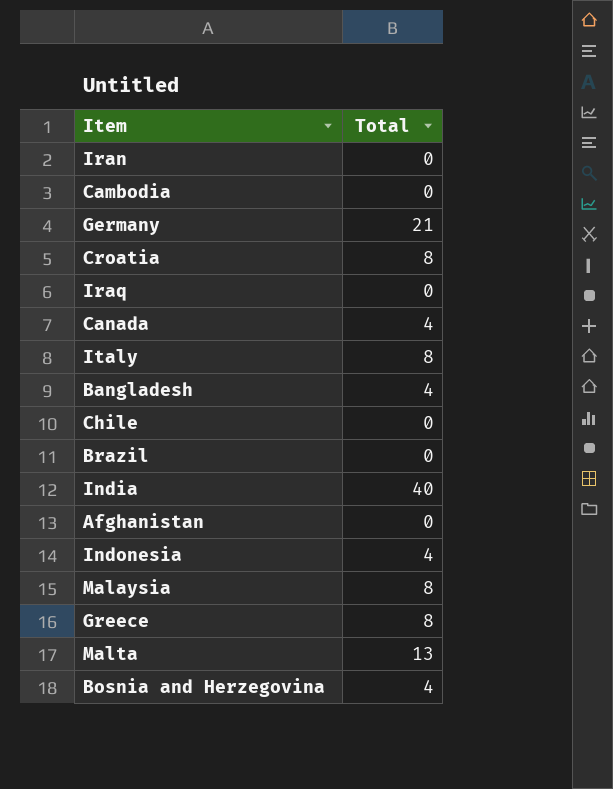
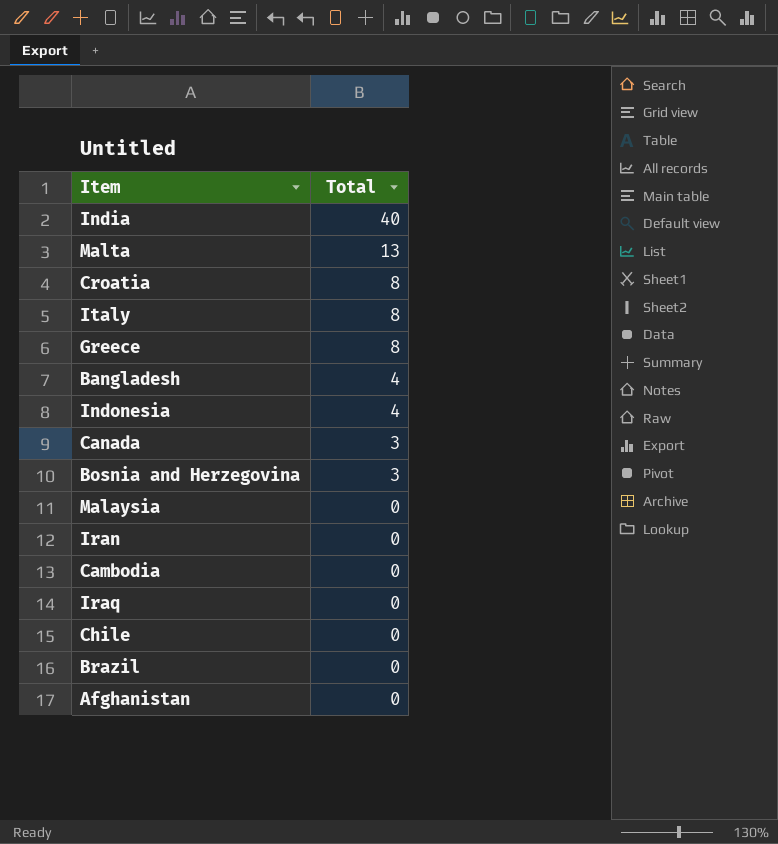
row order: none -> Total descending
row Germany: 21 -> none
Canada | Total: 4 -> 3
Bosnia and Herzegovina | Total: 4 -> 3
Malaysia | Total: 8 -> 0

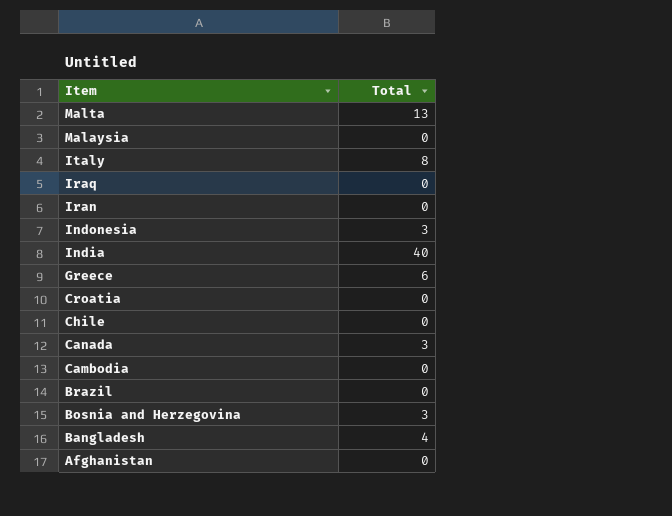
row order: Total descending -> Item descending
Indonesia | Total: 4 -> 3
Greece | Total: 8 -> 6
Croatia | Total: 8 -> 0

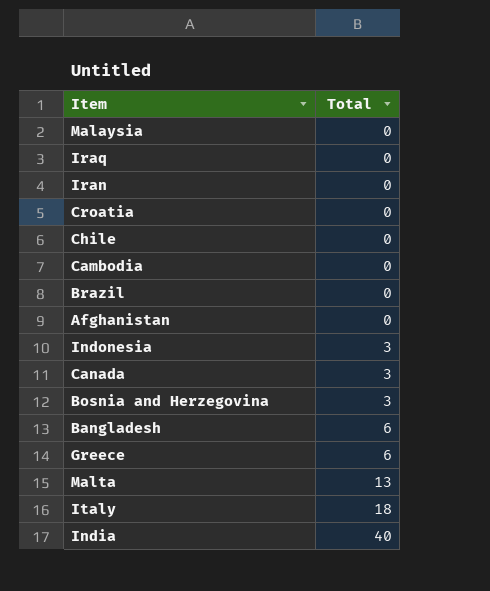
row order: Item descending -> Total ascending
Bangladesh | Total: 4 -> 6
Italy | Total: 8 -> 18

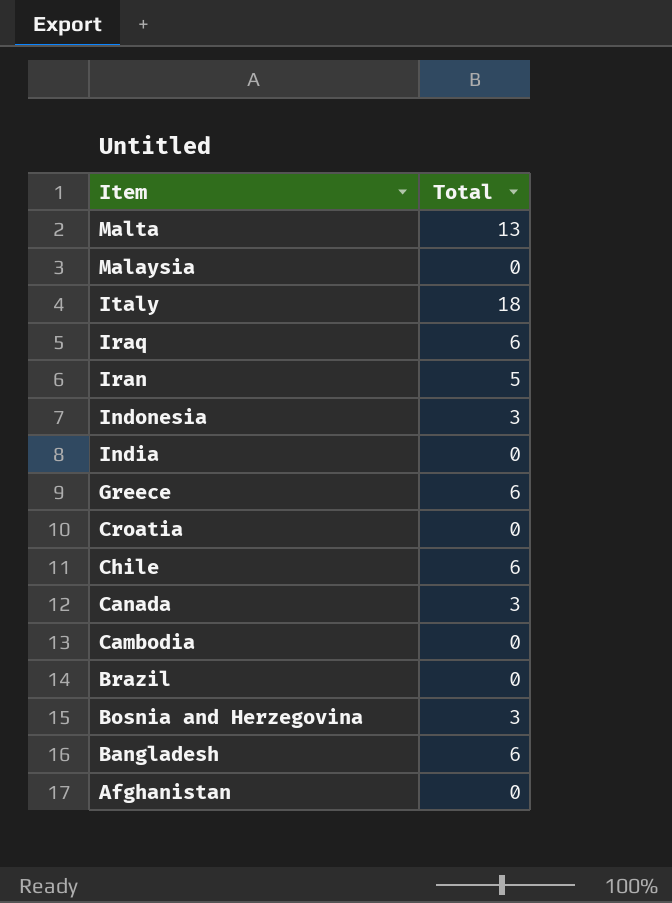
row order: Total ascending -> Item descending
Iraq | Total: 0 -> 6
Iran | Total: 0 -> 5
India | Total: 40 -> 0
Chile | Total: 0 -> 6

